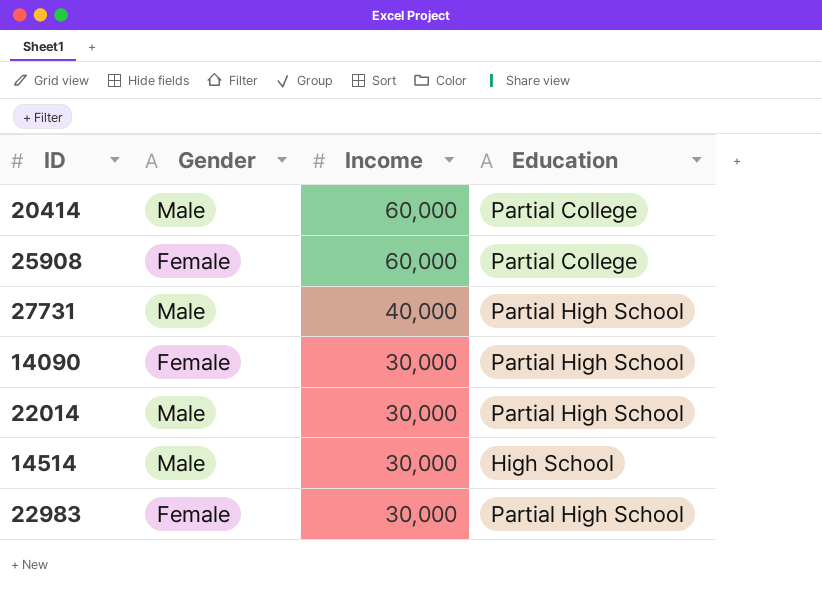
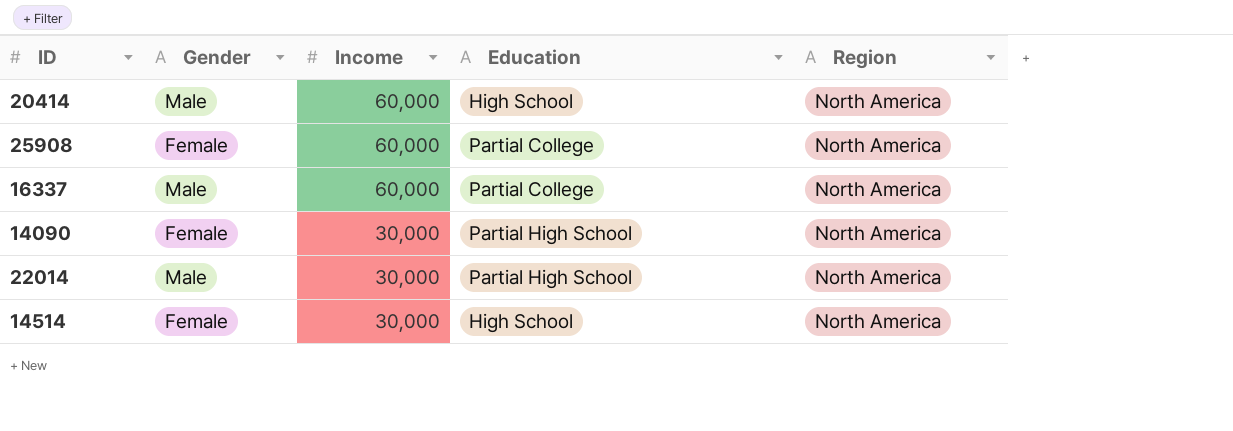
column Region | position: none -> 5
row 27731: Male | 40,000 | Partial High School -> none
row 22983: Female | 30,000 | Partial High School -> none
20414 | Education: Partial College -> High School
row 16337: none -> Male | 60,000 | Partial College | North America
14514 | Gender: Male -> Female

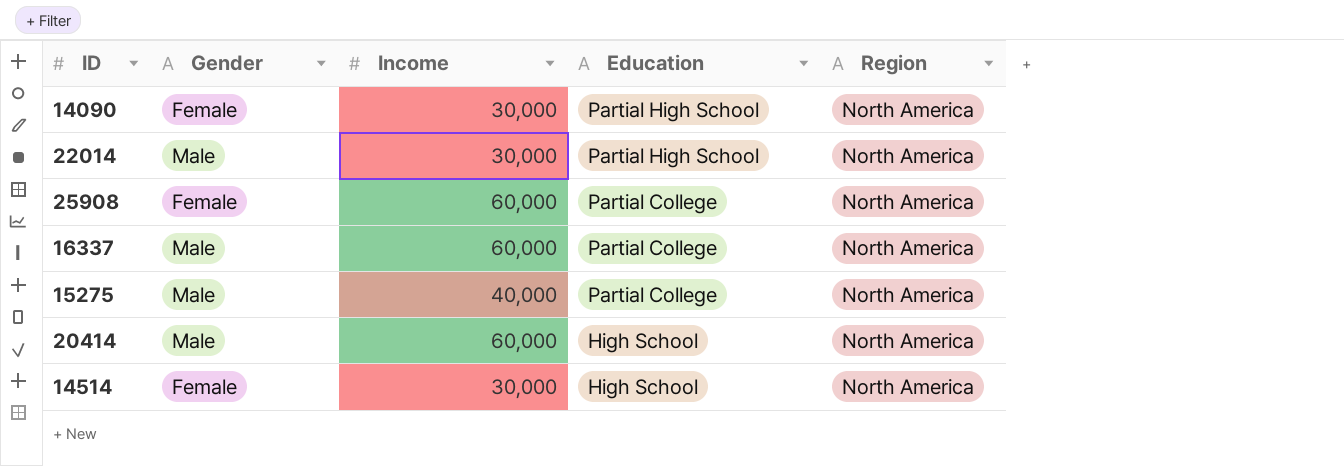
row order: Income descending -> Education descending
row 15275: none -> Male | 40,000 | Partial College | North America

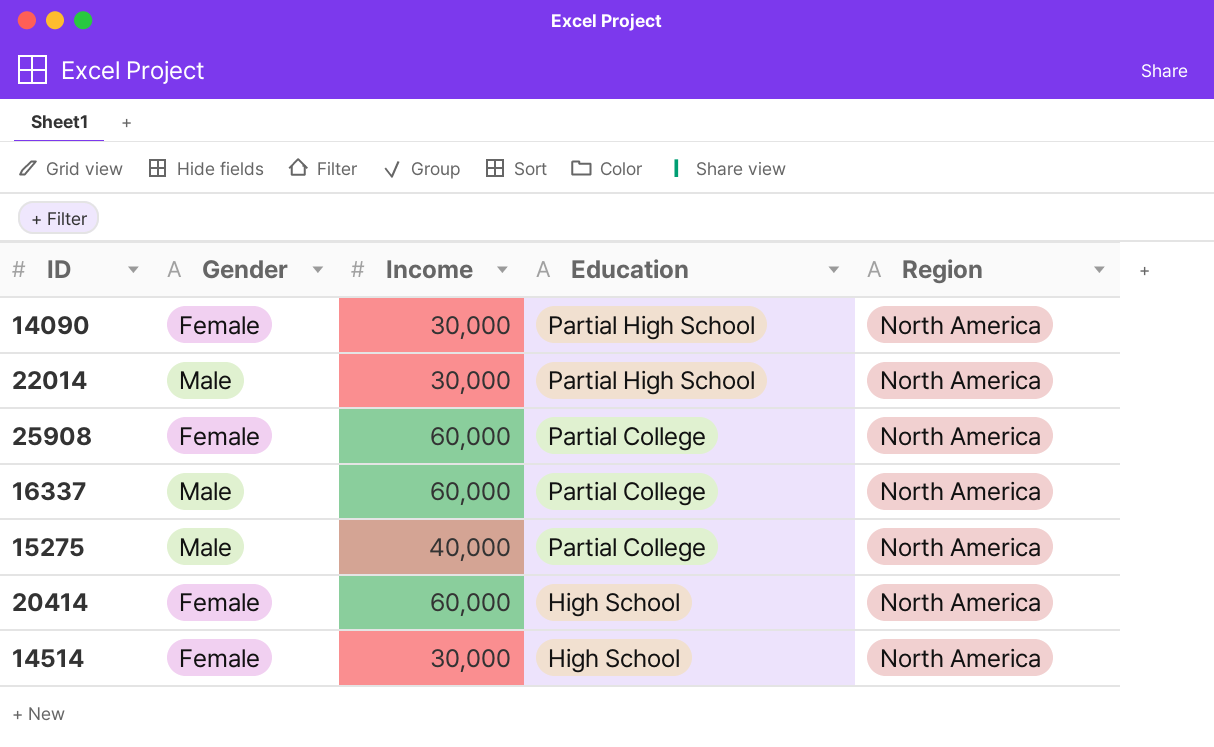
20414 | Gender: Male -> Female

